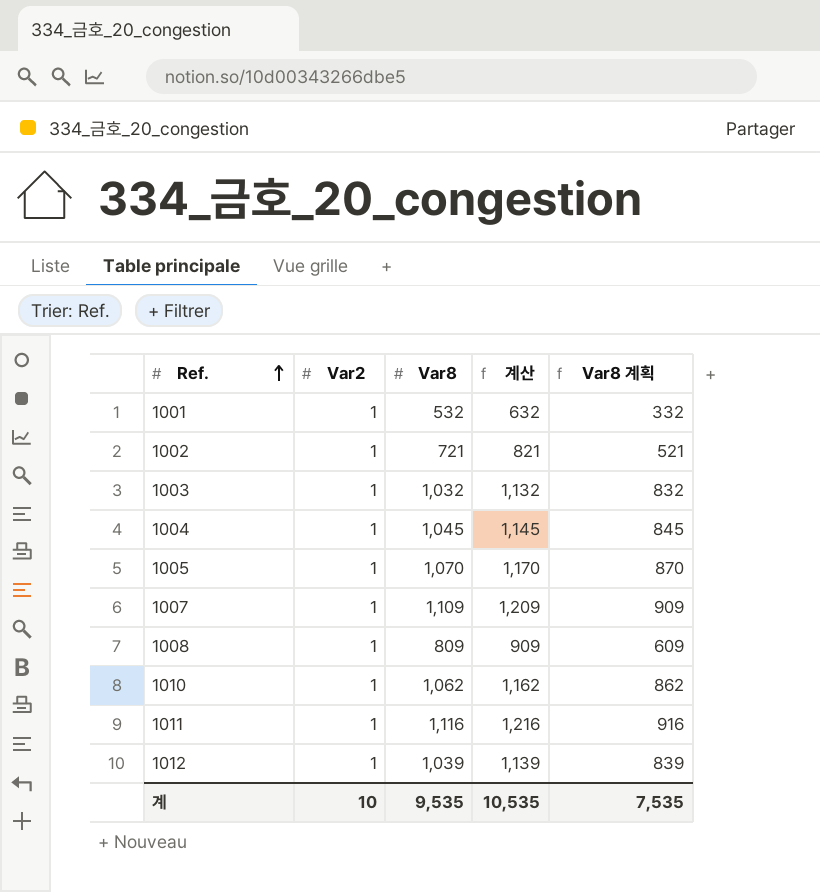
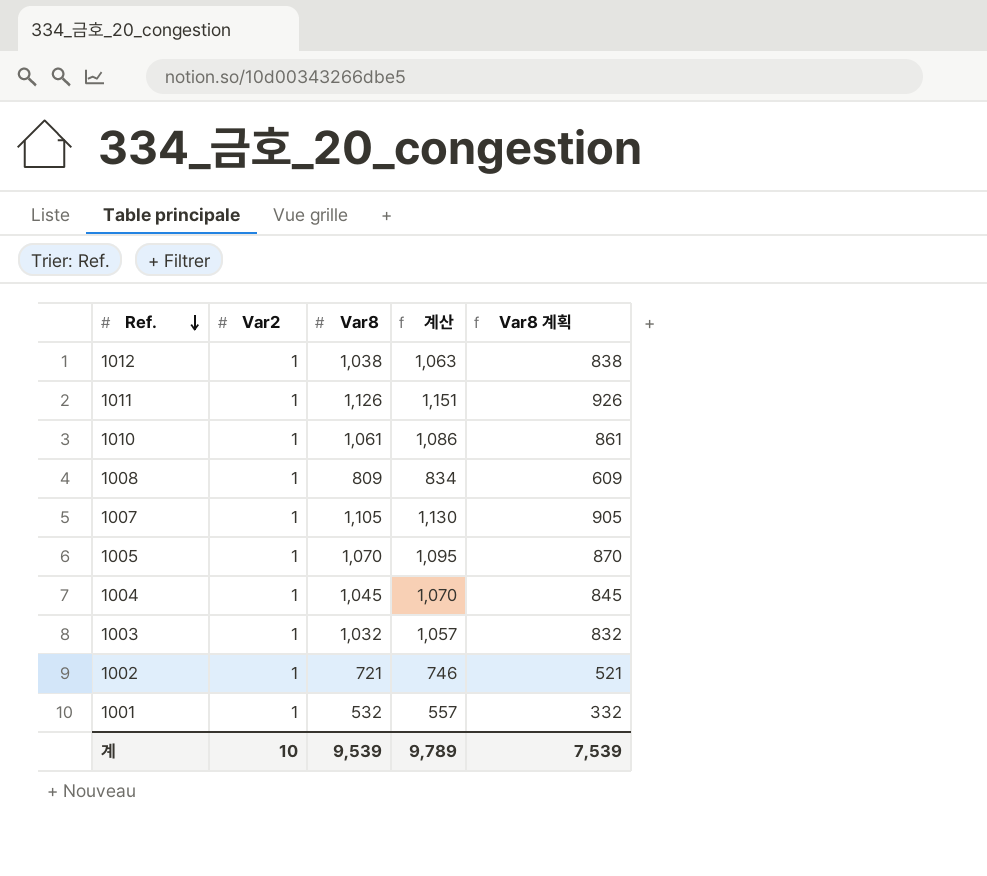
row order: Ref. ascending -> Ref. descending
column 계산 | formula: [Var8] + 100 -> [Var8] + 25
1012 | Var8: 1,039 -> 1,038
1012 | Var8 계획: 839 -> 838
1011 | Var8: 1,116 -> 1,126
1011 | Var8 계획: 916 -> 926
1010 | Var8: 1,062 -> 1,061
1010 | Var8 계획: 862 -> 861
1007 | Var8: 1,109 -> 1,105
1007 | Var8 계획: 909 -> 905
계 | Var8: 9,535 -> 9,539
계 | 계산: 10,535 -> 9,789
계 | Var8 계획: 7,535 -> 7,539

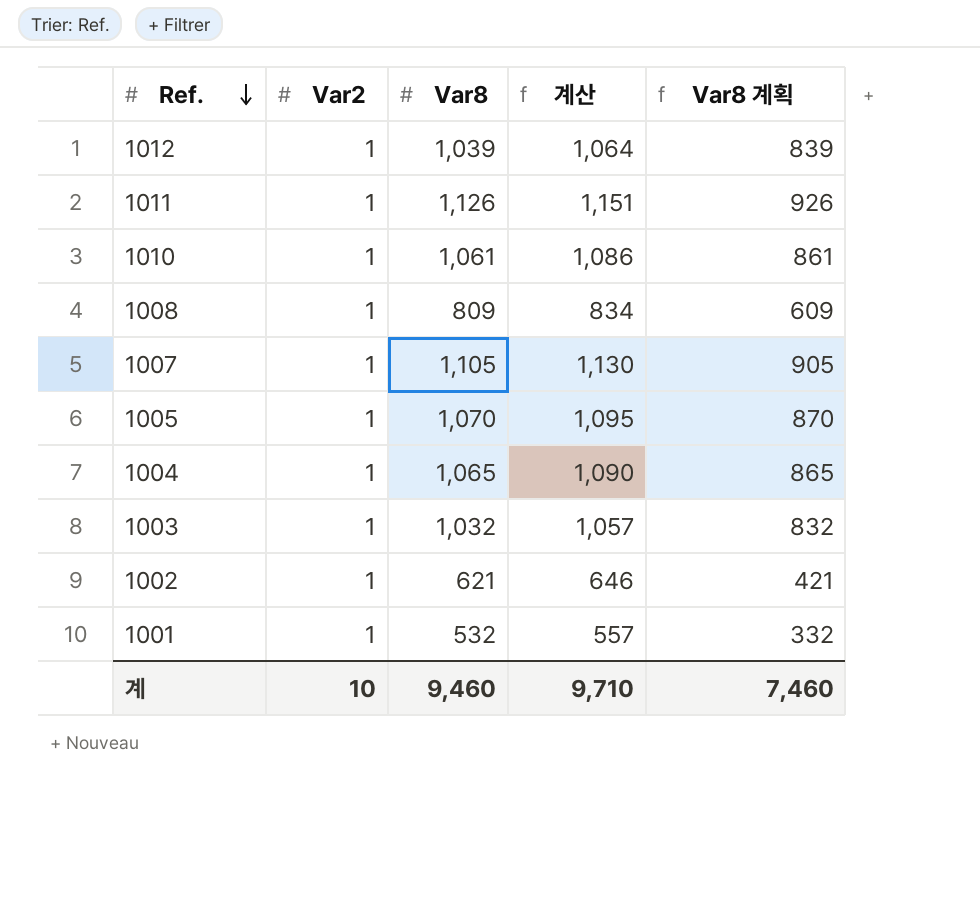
1012 | Var8: 1,038 -> 1,039
1012 | 계산: 1,063 -> 1,064
1012 | Var8 계획: 838 -> 839
1004 | Var8: 1,045 -> 1,065
1004 | 계산: 1,070 -> 1,090
1004 | Var8 계획: 845 -> 865
1002 | Var8: 721 -> 621
1002 | 계산: 746 -> 646
1002 | Var8 계획: 521 -> 421
계 | Var8: 9,539 -> 9,460
계 | 계산: 9,789 -> 9,710
계 | Var8 계획: 7,539 -> 7,460

